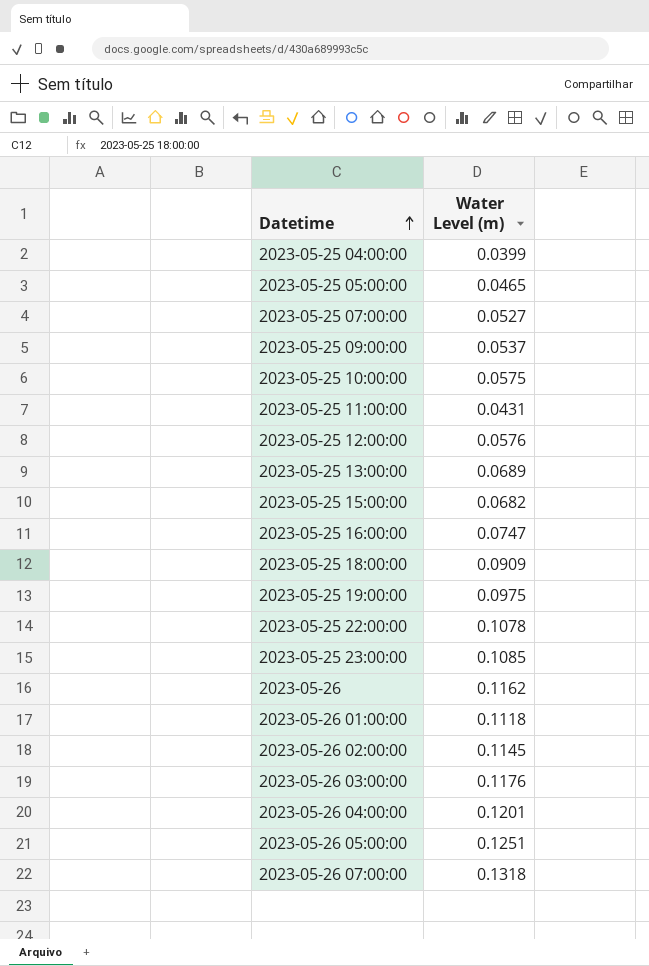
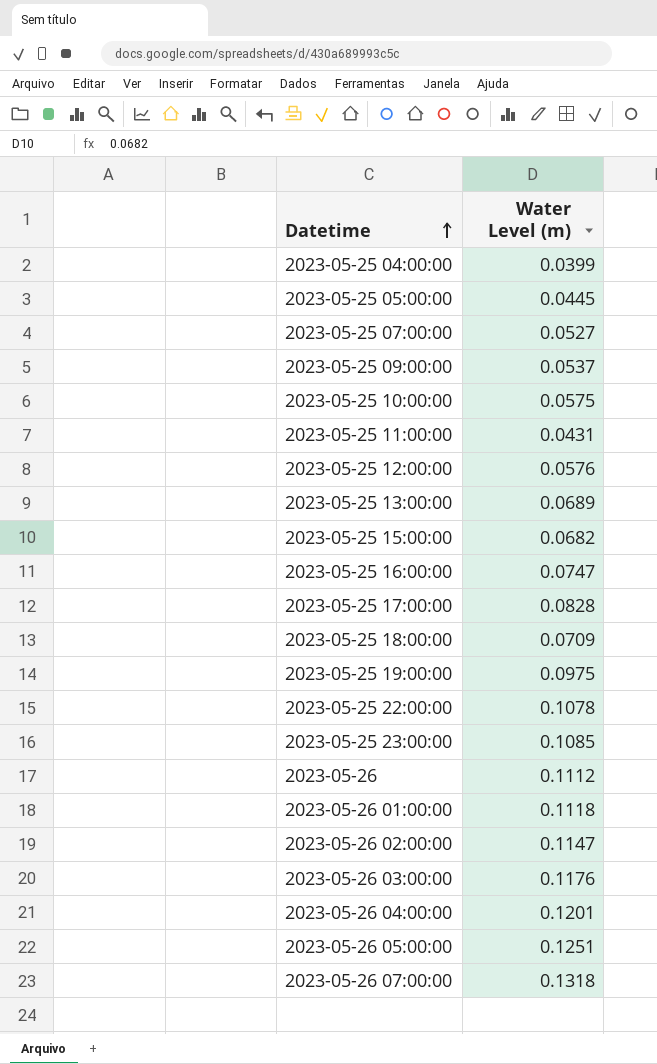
2023-05-25 05:00:00 | Water Level (m): 0.0465 -> 0.0445
row 2023-05-25 17:00:00: none -> 0.0828
2023-05-25 18:00:00 | Water Level (m): 0.0909 -> 0.0709
2023-05-26 | Water Level (m): 0.1162 -> 0.1112
2023-05-26 02:00:00 | Water Level (m): 0.1145 -> 0.1147

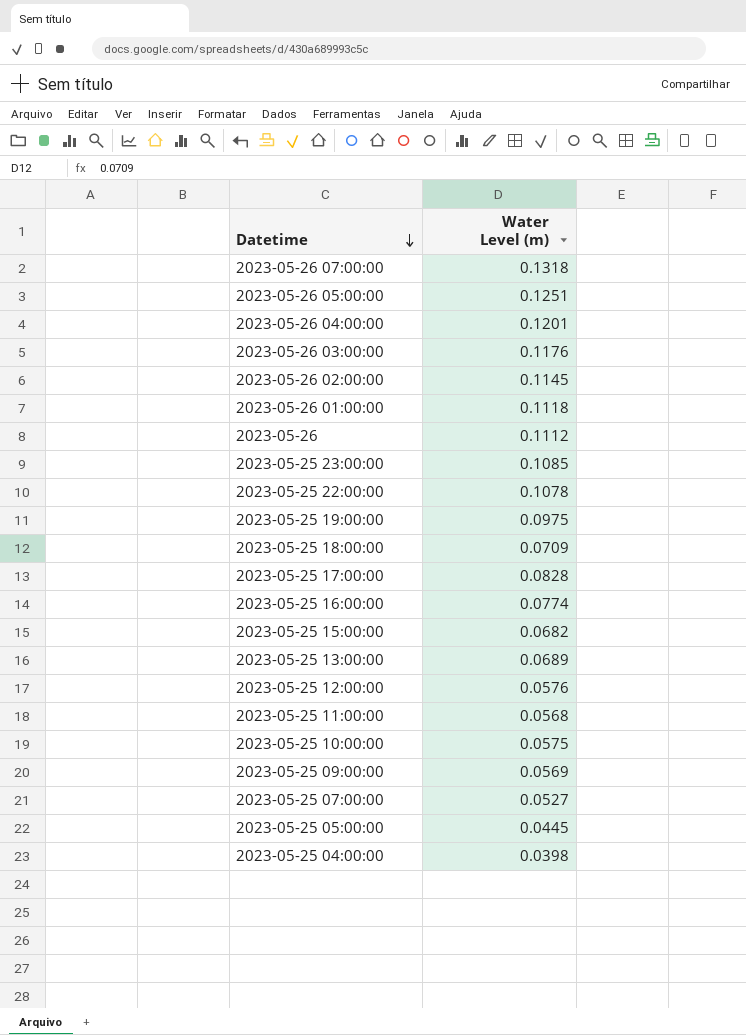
row order: Datetime ascending -> Datetime descending
2023-05-26 02:00:00 | Water Level (m): 0.1147 -> 0.1145
2023-05-25 16:00:00 | Water Level (m): 0.0747 -> 0.0774
2023-05-25 11:00:00 | Water Level (m): 0.0431 -> 0.0568
2023-05-25 09:00:00 | Water Level (m): 0.0537 -> 0.0569
2023-05-25 04:00:00 | Water Level (m): 0.0399 -> 0.0398

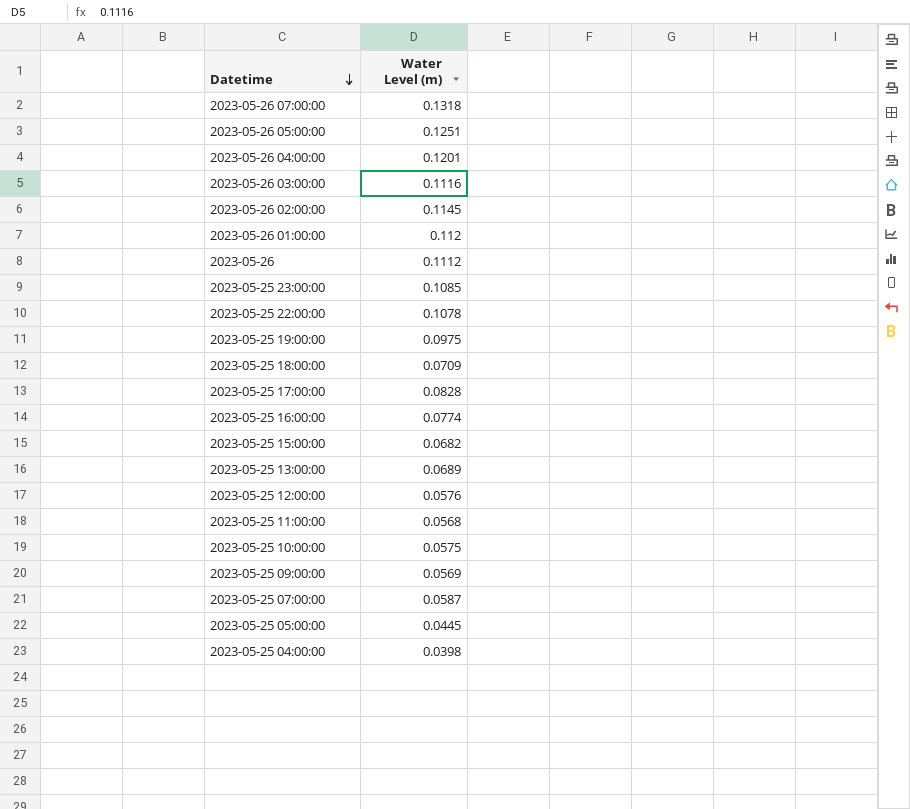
2023-05-26 03:00:00 | Water Level (m): 0.1176 -> 0.1116
2023-05-26 01:00:00 | Water Level (m): 0.1118 -> 0.112
2023-05-25 07:00:00 | Water Level (m): 0.0527 -> 0.0587

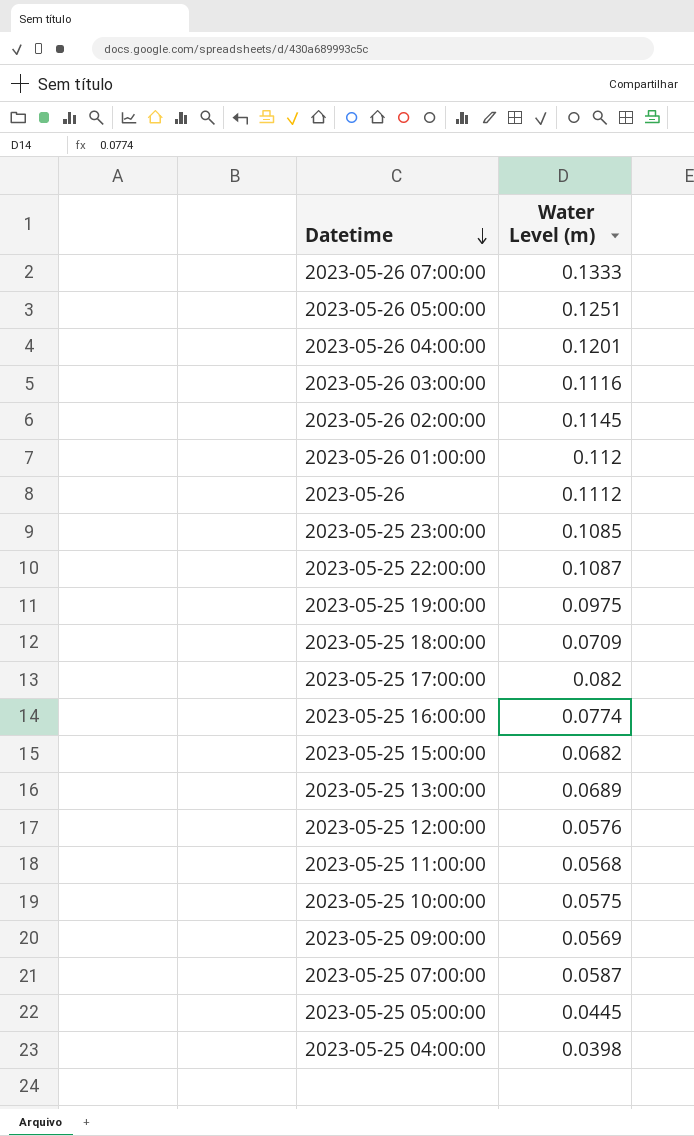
2023-05-26 07:00:00 | Water Level (m): 0.1318 -> 0.1333
2023-05-25 22:00:00 | Water Level (m): 0.1078 -> 0.1087
2023-05-25 17:00:00 | Water Level (m): 0.0828 -> 0.082

